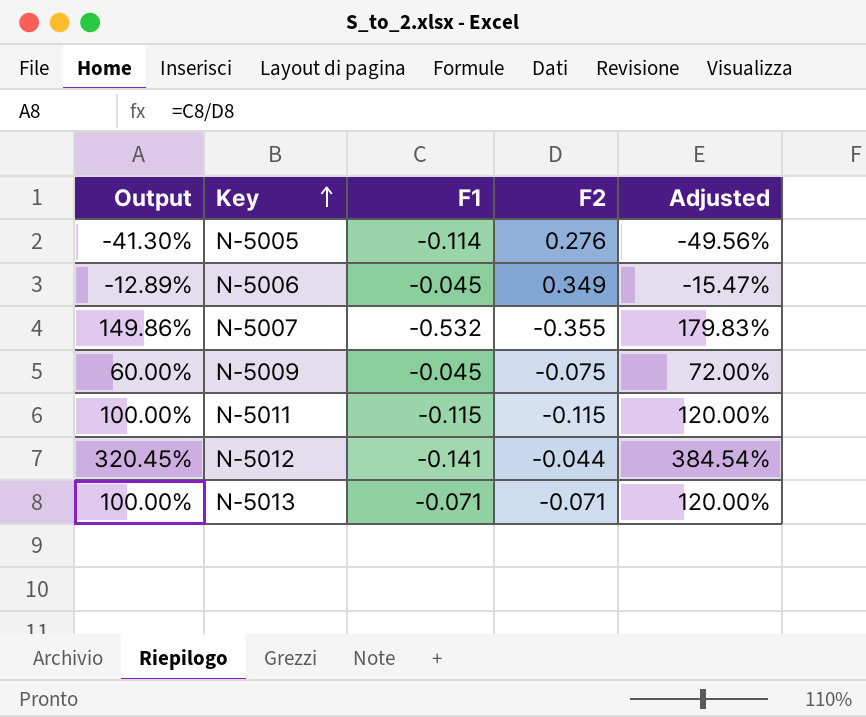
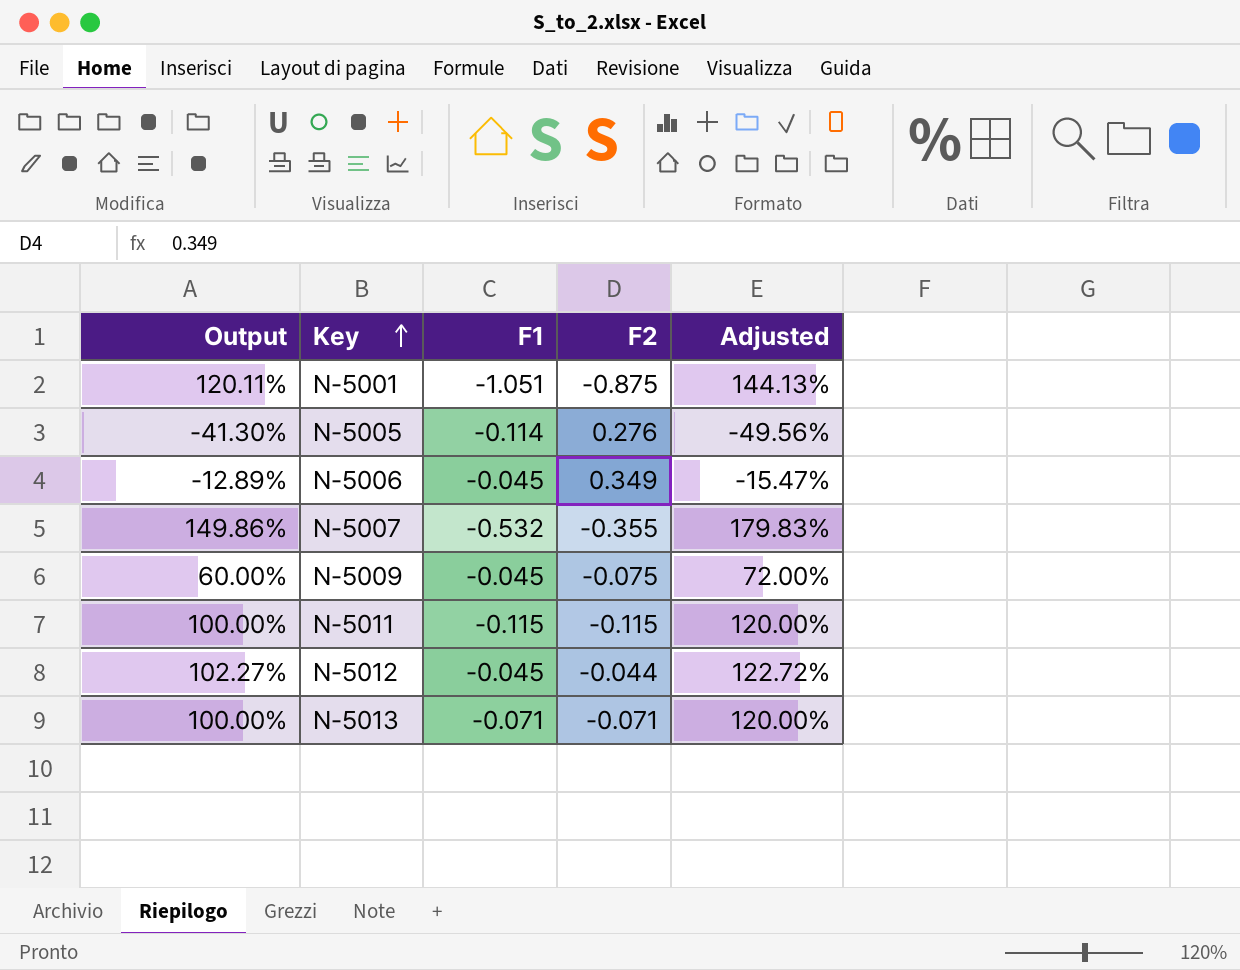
row N-5001: none -> 120.11% | -1.051 | -0.875 | 144.13%
N-5012 | Output: 320.45% -> 102.27%
N-5012 | F1: -0.141 -> -0.045
N-5012 | Adjusted: 384.54% -> 122.72%

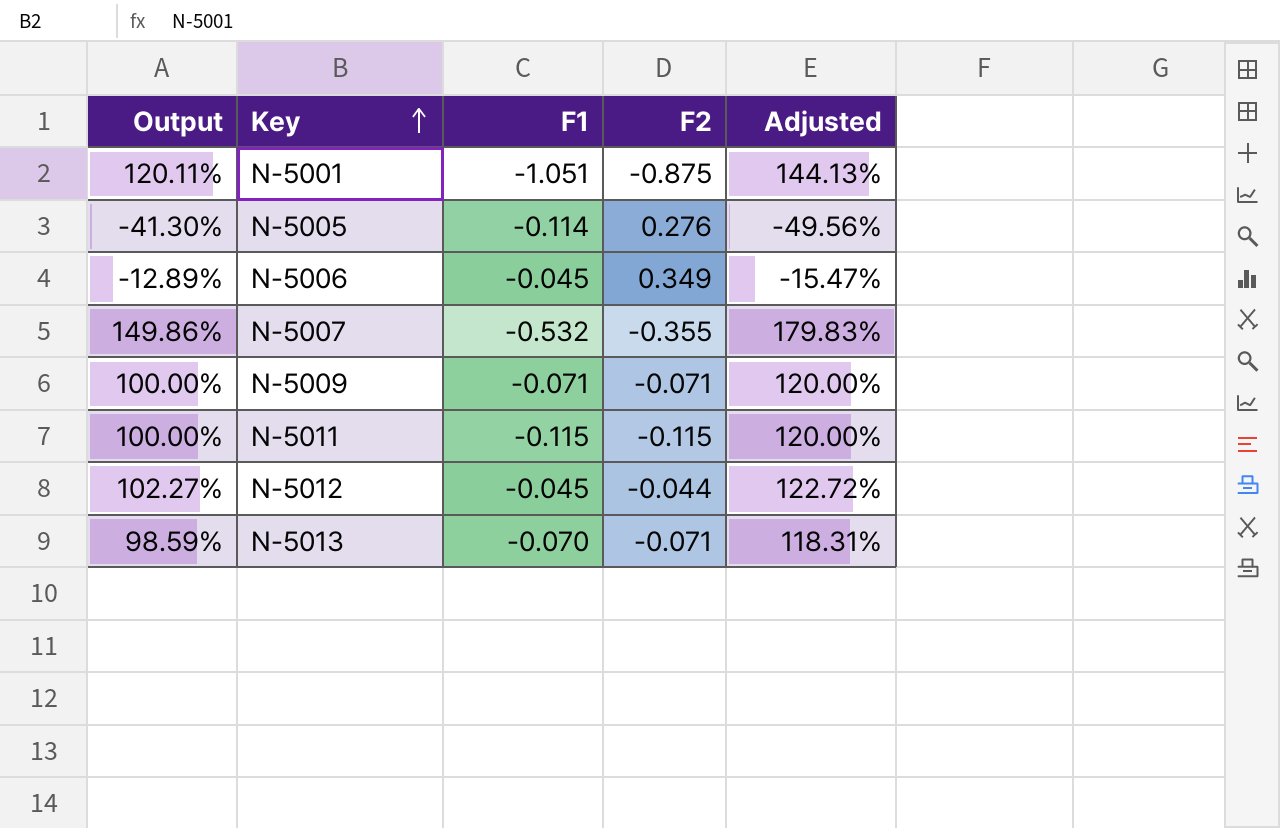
N-5009 | Output: 60.00% -> 100.00%
N-5009 | F1: -0.045 -> -0.071
N-5009 | F2: -0.075 -> -0.071
N-5009 | Adjusted: 72.00% -> 120.00%
N-5013 | Output: 100.00% -> 98.59%
N-5013 | F1: -0.071 -> -0.070
N-5013 | Adjusted: 120.00% -> 118.31%

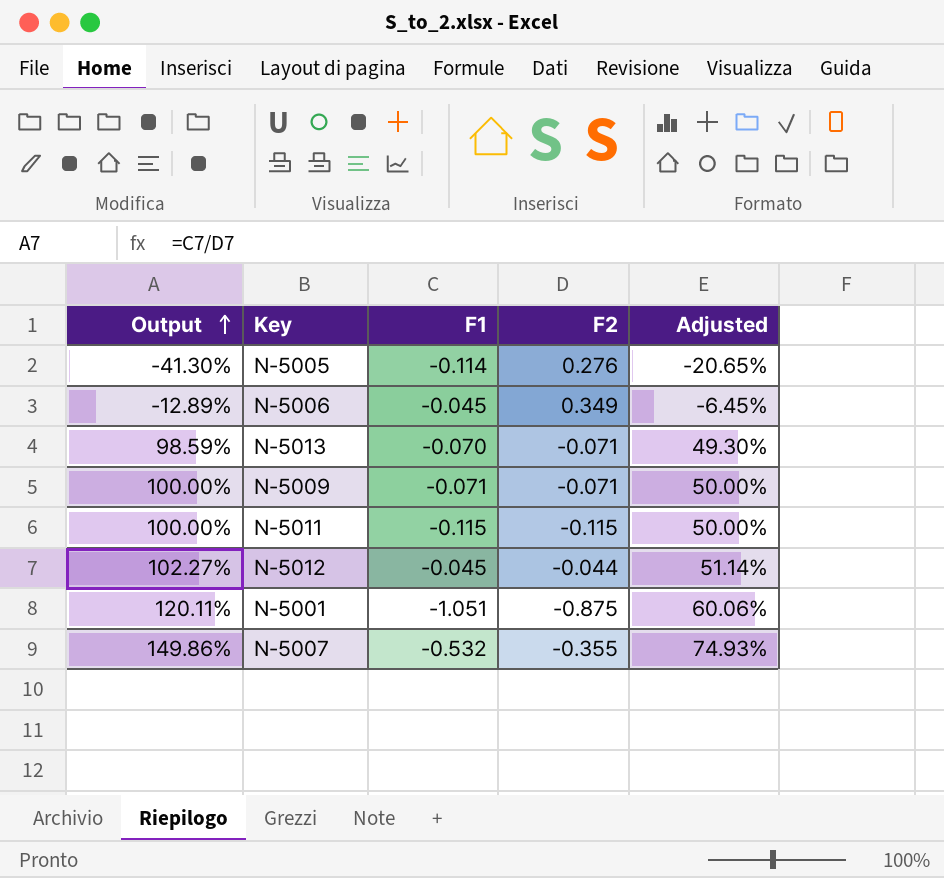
row order: Key ascending -> Output ascending
column Adjusted | formula: [Output] * 1.2 -> [Output] * 0.5

